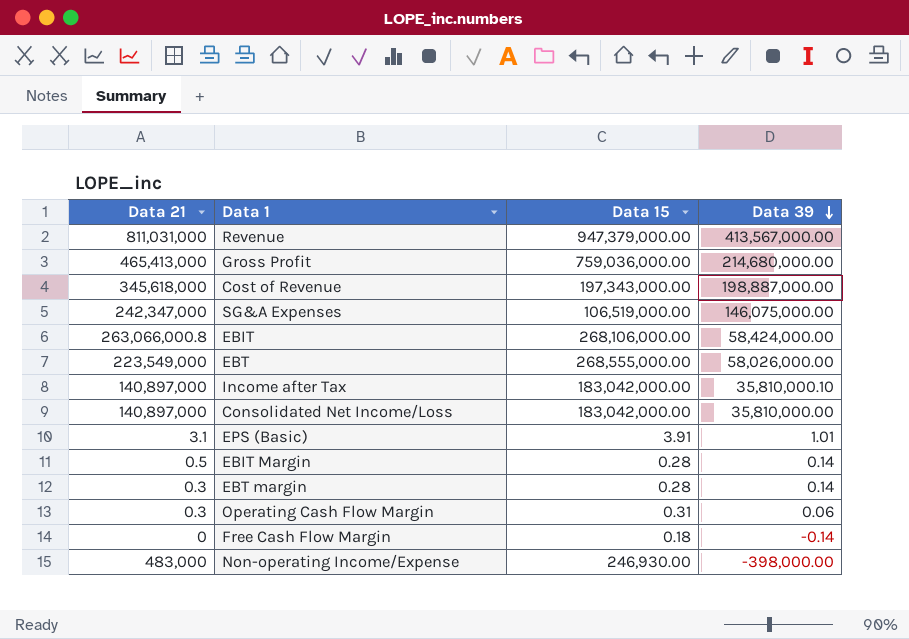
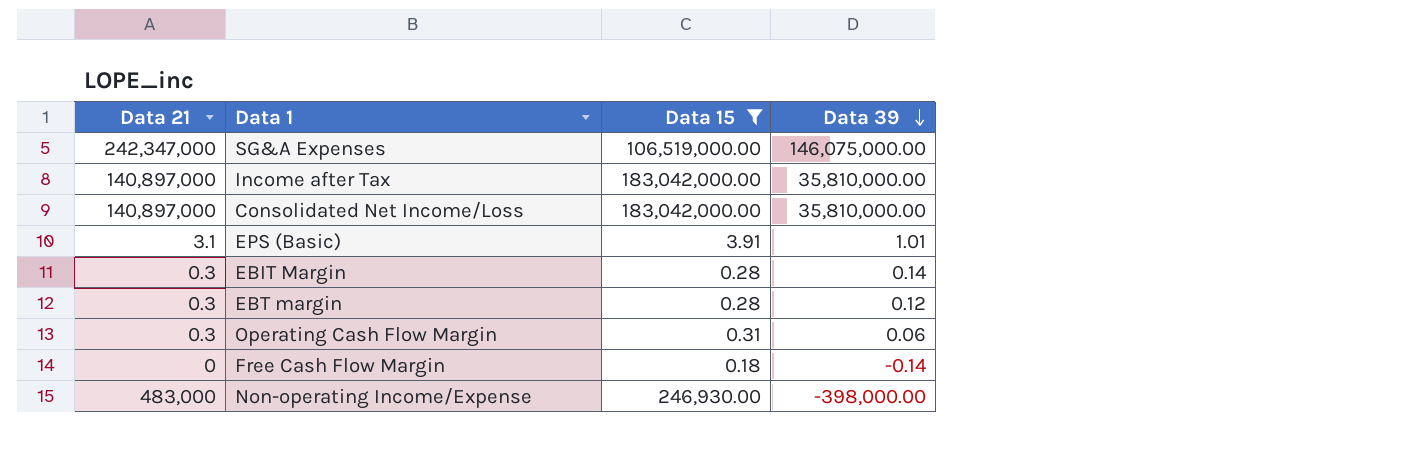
filter: none -> Data 15 <= 183,042,000.00
Income after Tax | Data 39: 35,810,000.10 -> 35,810,000.00
EBIT Margin | Data 21: 0.5 -> 0.3
EBT margin | Data 39: 0.14 -> 0.12

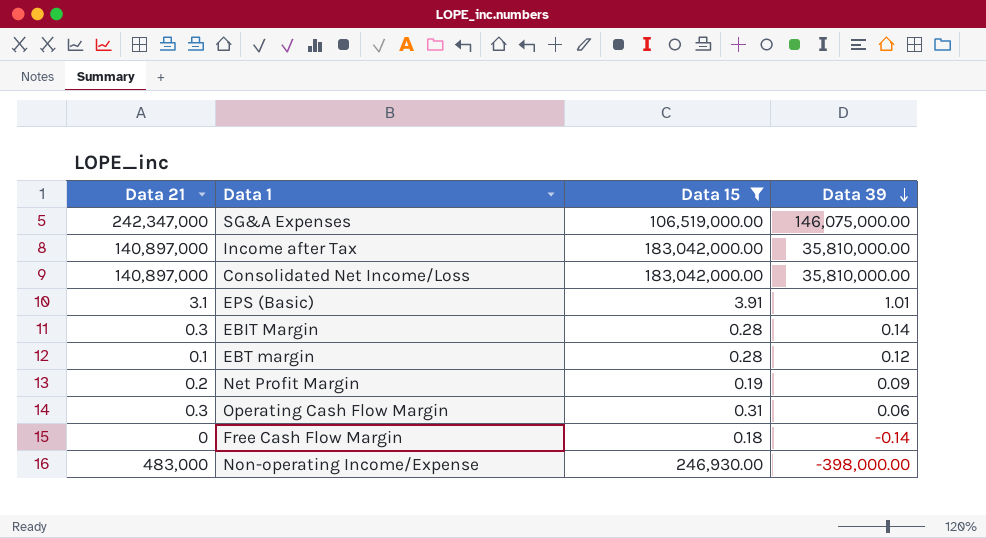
EBT margin | Data 21: 0.3 -> 0.1
row Net Profit Margin: none -> 0.2 | 0.19 | 0.09

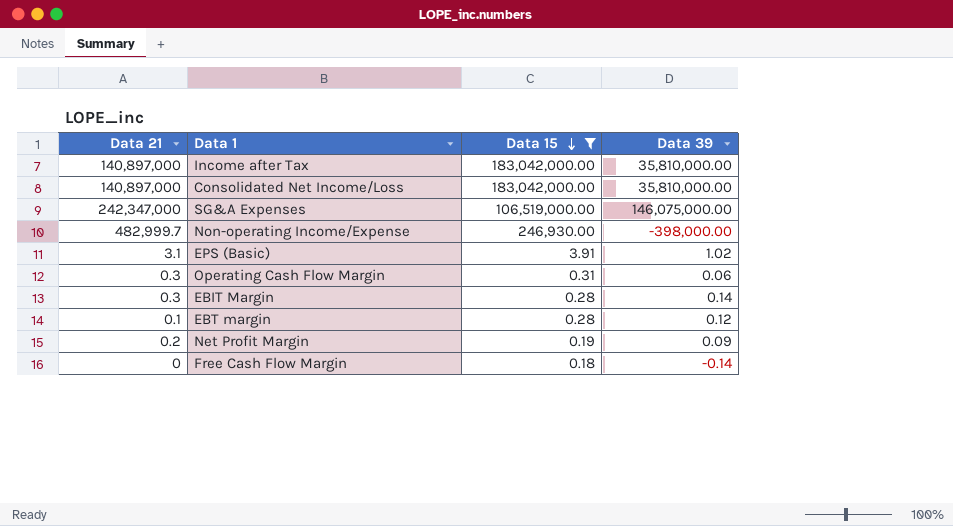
row order: Data 39 descending -> Data 15 descending
Non-operating Income/Expense | Data 21: 483,000 -> 482,999.7
EPS (Basic) | Data 39: 1.01 -> 1.02

